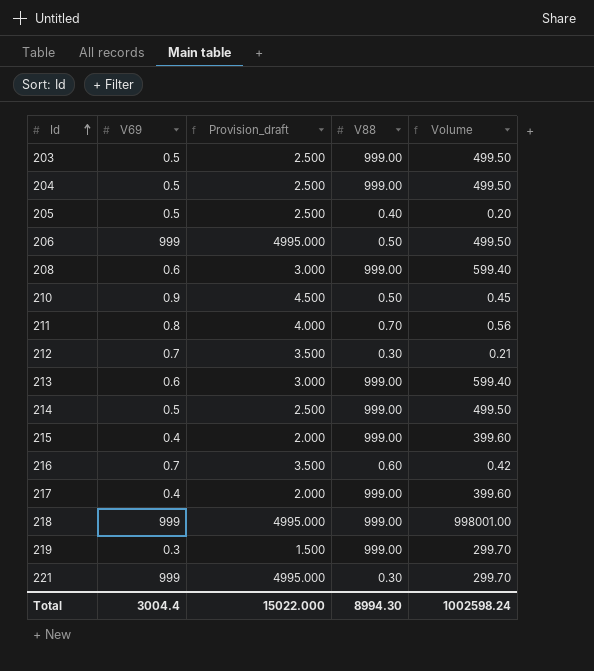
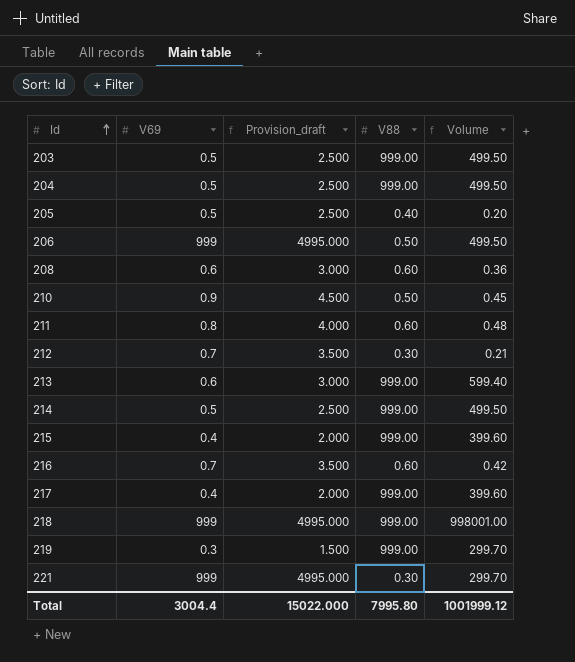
208 | V88: 999.00 -> 0.60
208 | Volume: 599.40 -> 0.36
211 | V88: 0.70 -> 0.60
211 | Volume: 0.56 -> 0.48
Total | V88: 8994.30 -> 7995.80
Total | Volume: 1002598.24 -> 1001999.12

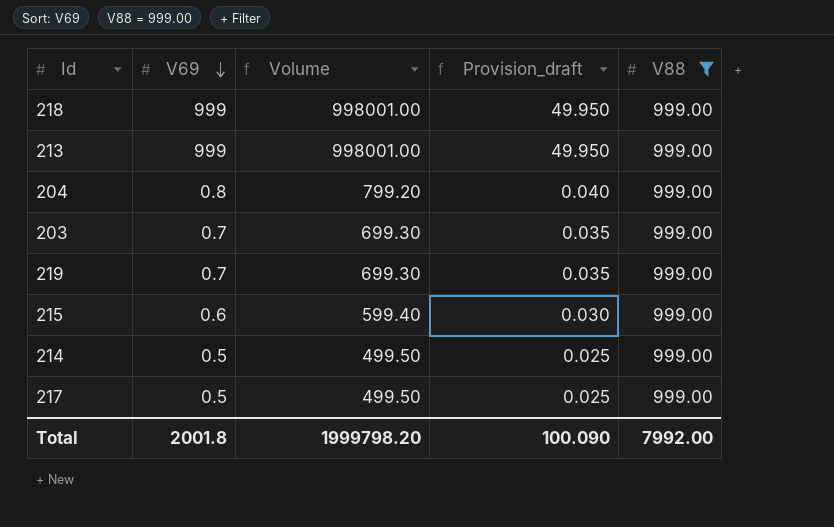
filter: none -> V88 = 999.00
row order: Id ascending -> V69 descending
column Volume | position: 5 -> 3
column Provision_draft | formula: [V69] * 5 -> [V69] * 0.05
213 | V69: 0.6 -> 999
213 | Volume: 599.40 -> 998001.00
204 | V69: 0.5 -> 0.8
204 | Volume: 499.50 -> 799.20
203 | V69: 0.5 -> 0.7
203 | Volume: 499.50 -> 699.30
219 | V69: 0.3 -> 0.7
219 | Volume: 299.70 -> 699.30
215 | V69: 0.4 -> 0.6
215 | Volume: 399.60 -> 599.40
217 | V69: 0.4 -> 0.5
217 | Volume: 399.60 -> 499.50
Total | V69: 3004.4 -> 2001.8
Total | Volume: 1001999.12 -> 1999798.20
Total | Provision_draft: 15022.000 -> 100.090
Total | V88: 7995.80 -> 7992.00

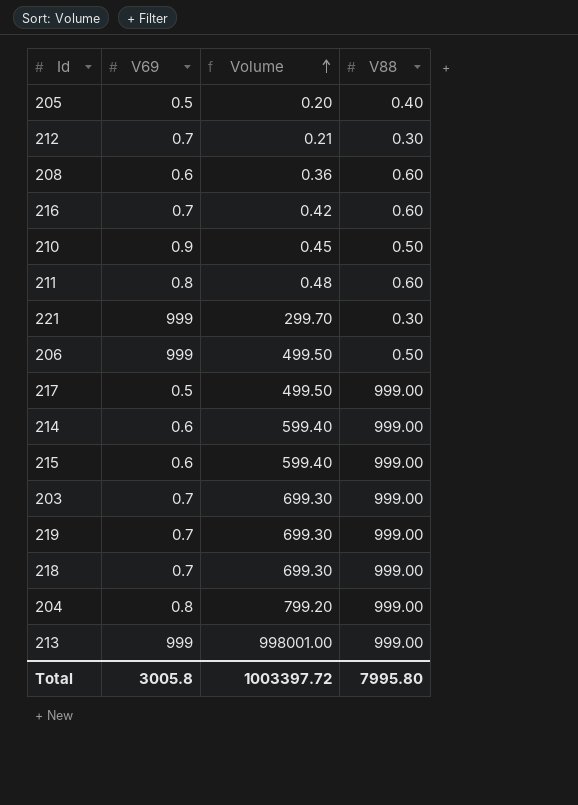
filter: V88 = 999.00 -> none
row order: V69 descending -> Volume ascending
column Provision_draft | formula: [V69] * 0.05 -> none
214 | V69: 0.5 -> 0.6
214 | Volume: 499.50 -> 599.40
218 | V69: 999 -> 0.7
218 | Volume: 998001.00 -> 699.30
Total | V69: 2001.8 -> 3005.8
Total | Volume: 1999798.20 -> 1003397.72
Total | V88: 7992.00 -> 7995.80

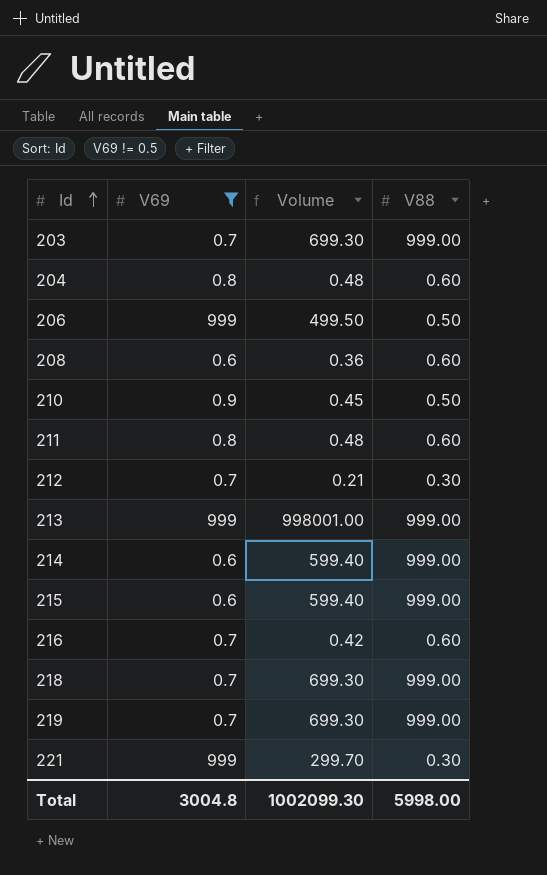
filter: none -> V69 != 0.5
row order: Volume ascending -> Id ascending
204 | Volume: 799.20 -> 0.48
204 | V88: 999.00 -> 0.60
Total | V69: 3005.8 -> 3004.8
Total | Volume: 1003397.72 -> 1002099.30
Total | V88: 7995.80 -> 5998.00

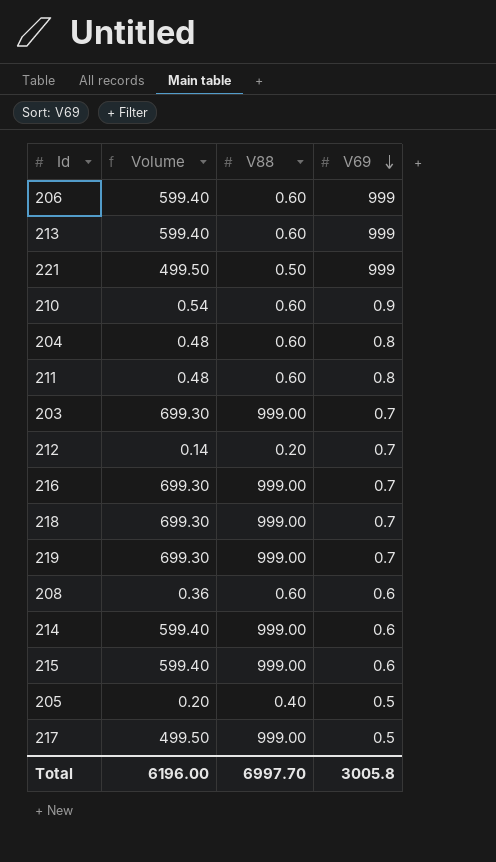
filter: V69 != 0.5 -> none
row order: Id ascending -> V69 descending
column V69 | position: 2 -> 4
206 | Volume: 499.50 -> 599.40
206 | V88: 0.50 -> 0.60
213 | Volume: 998001.00 -> 599.40
213 | V88: 999.00 -> 0.60
221 | Volume: 299.70 -> 499.50
221 | V88: 0.30 -> 0.50
210 | Volume: 0.45 -> 0.54
210 | V88: 0.50 -> 0.60
212 | Volume: 0.21 -> 0.14
212 | V88: 0.30 -> 0.20
216 | Volume: 0.42 -> 699.30
216 | V88: 0.60 -> 999.00
Total | Volume: 1002099.30 -> 6196.00
Total | V88: 5998.00 -> 6997.70
Total | V69: 3004.8 -> 3005.8

